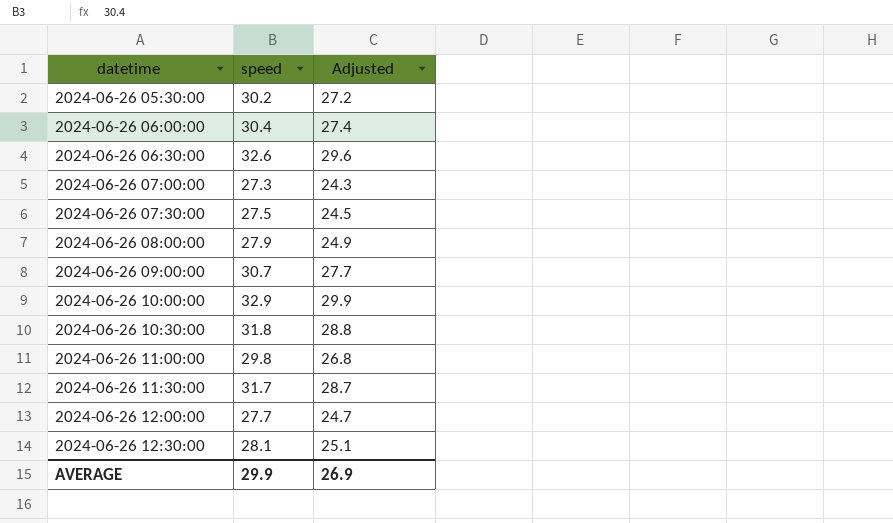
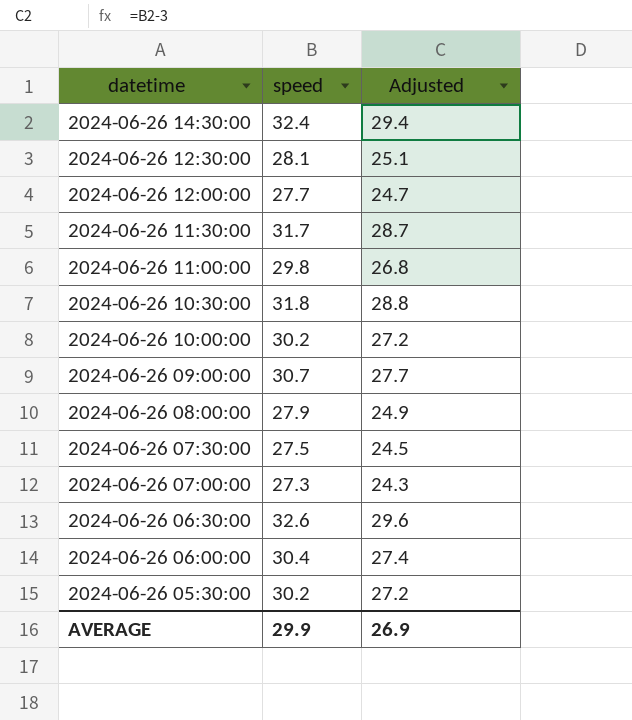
row order: datetime ascending -> datetime descending
row 2024-06-26 14:30:00: none -> 32.4 | 29.4
2024-06-26 10:00:00 | speed: 32.9 -> 30.2
2024-06-26 10:00:00 | Adjusted: 29.9 -> 27.2

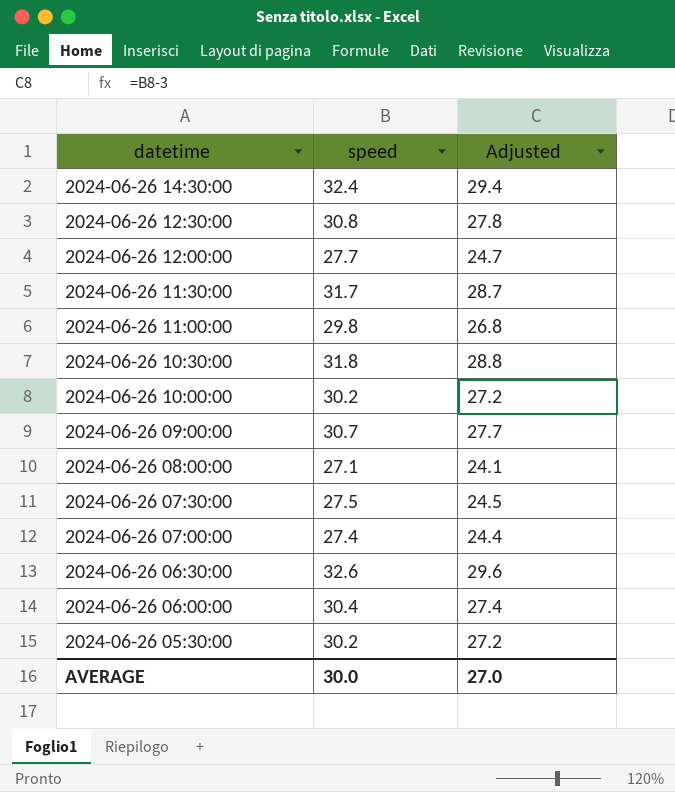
2024-06-26 12:30:00 | speed: 28.1 -> 30.8
2024-06-26 12:30:00 | Adjusted: 25.1 -> 27.8
2024-06-26 08:00:00 | speed: 27.9 -> 27.1
2024-06-26 08:00:00 | Adjusted: 24.9 -> 24.1
2024-06-26 07:00:00 | speed: 27.3 -> 27.4
2024-06-26 07:00:00 | Adjusted: 24.3 -> 24.4
AVERAGE | speed: 29.9 -> 30.0
AVERAGE | Adjusted: 26.9 -> 27.0

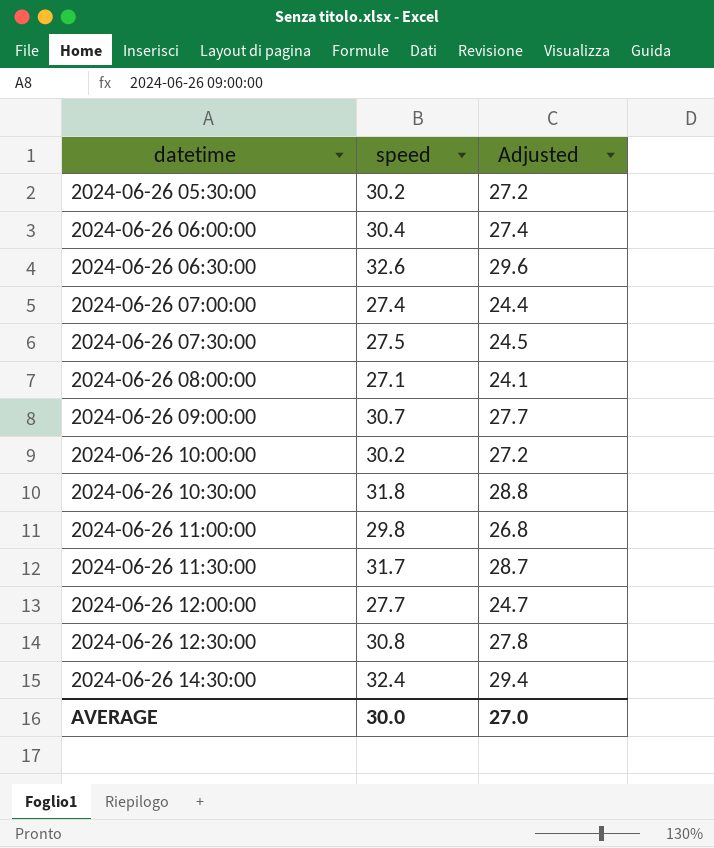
row order: datetime descending -> datetime ascending

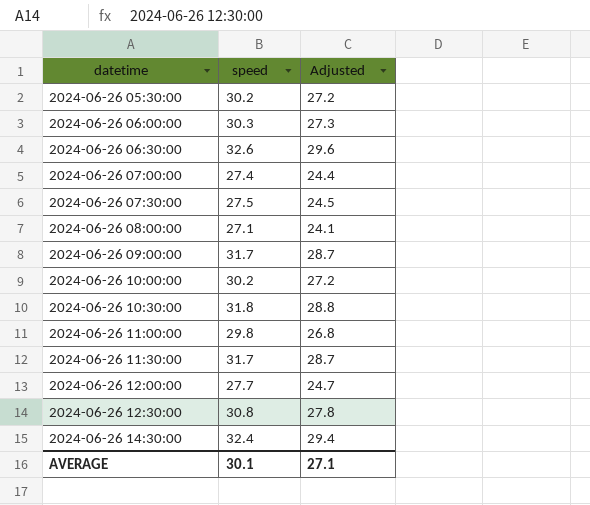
2024-06-26 06:00:00 | speed: 30.4 -> 30.3
2024-06-26 06:00:00 | Adjusted: 27.4 -> 27.3
2024-06-26 09:00:00 | speed: 30.7 -> 31.7
2024-06-26 09:00:00 | Adjusted: 27.7 -> 28.7
AVERAGE | speed: 30.0 -> 30.1
AVERAGE | Adjusted: 27.0 -> 27.1

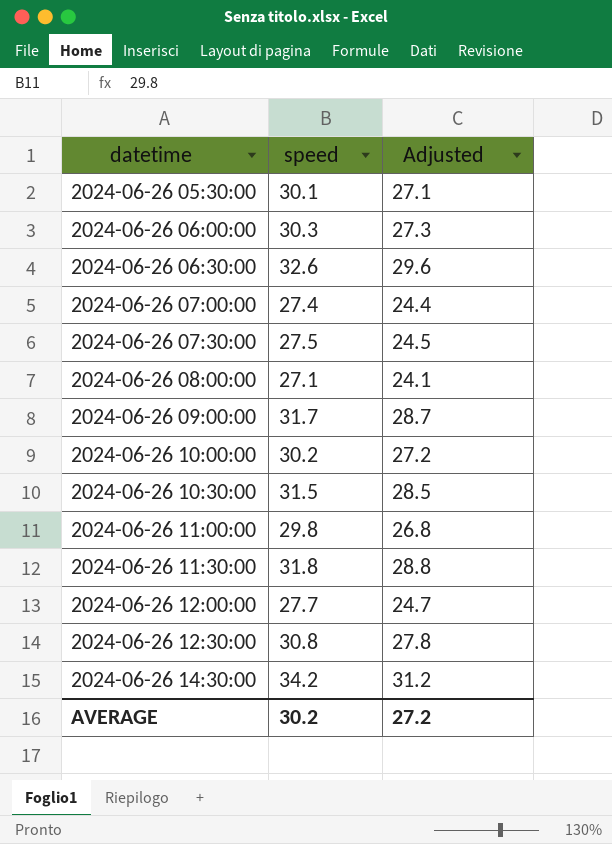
2024-06-26 05:30:00 | speed: 30.2 -> 30.1
2024-06-26 05:30:00 | Adjusted: 27.2 -> 27.1
2024-06-26 10:30:00 | speed: 31.8 -> 31.5
2024-06-26 10:30:00 | Adjusted: 28.8 -> 28.5
2024-06-26 11:30:00 | speed: 31.7 -> 31.8
2024-06-26 11:30:00 | Adjusted: 28.7 -> 28.8
2024-06-26 14:30:00 | speed: 32.4 -> 34.2
2024-06-26 14:30:00 | Adjusted: 29.4 -> 31.2
AVERAGE | speed: 30.1 -> 30.2
AVERAGE | Adjusted: 27.1 -> 27.2

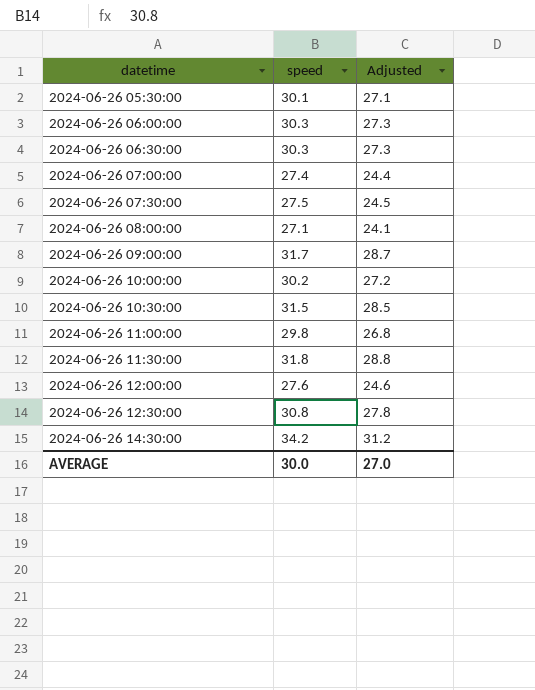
2024-06-26 06:30:00 | speed: 32.6 -> 30.3
2024-06-26 06:30:00 | Adjusted: 29.6 -> 27.3
2024-06-26 12:00:00 | speed: 27.7 -> 27.6
2024-06-26 12:00:00 | Adjusted: 24.7 -> 24.6
AVERAGE | speed: 30.2 -> 30.0
AVERAGE | Adjusted: 27.2 -> 27.0

